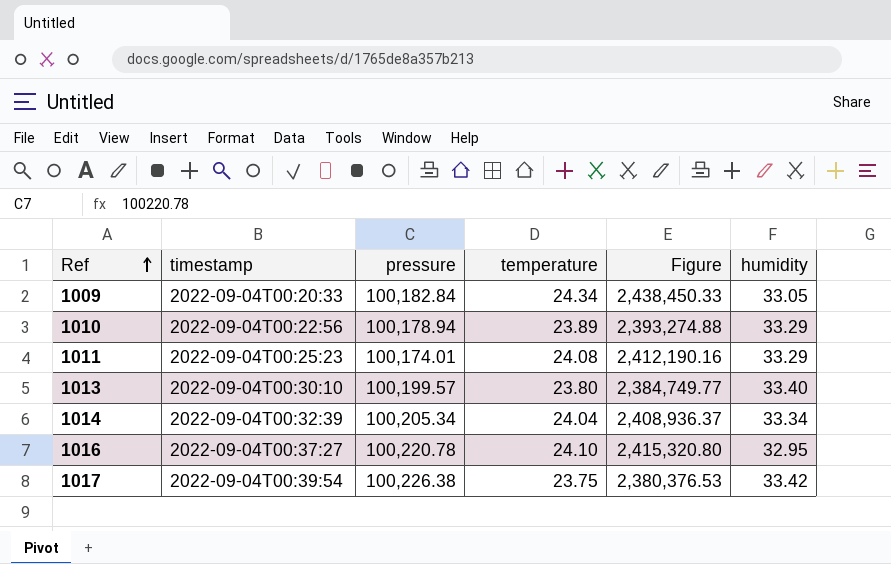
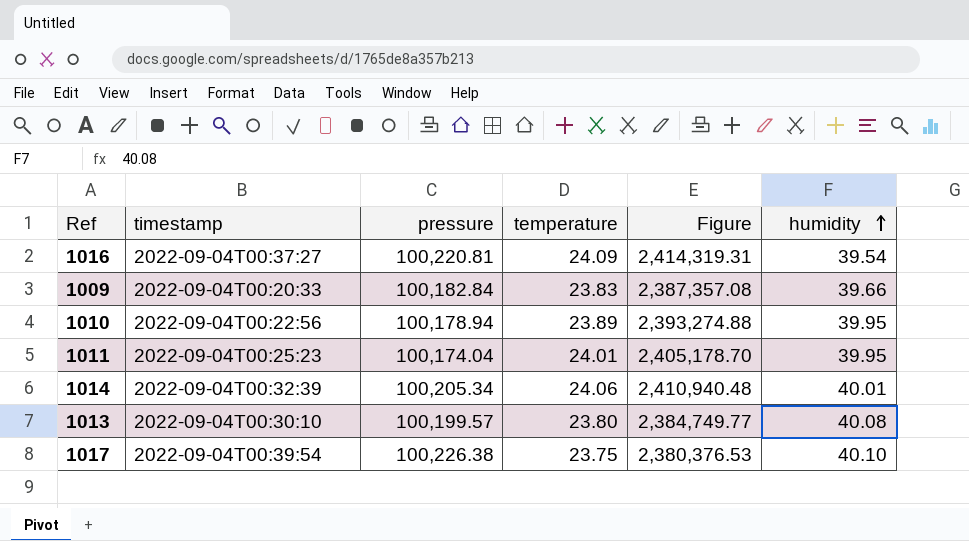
row order: Ref ascending -> humidity ascending
1016 | pressure: 100,220.78 -> 100,220.81
1016 | temperature: 24.10 -> 24.09
1016 | Figure: 2,415,320.80 -> 2,414,319.31
1016 | humidity: 32.95 -> 39.54
1009 | temperature: 24.34 -> 23.83
1009 | Figure: 2,438,450.33 -> 2,387,357.08
1009 | humidity: 33.05 -> 39.66
1010 | humidity: 33.29 -> 39.95
1011 | pressure: 100,174.01 -> 100,174.04
1011 | temperature: 24.08 -> 24.01
1011 | Figure: 2,412,190.16 -> 2,405,178.70
1011 | humidity: 33.29 -> 39.95
1014 | temperature: 24.04 -> 24.06
1014 | Figure: 2,408,936.37 -> 2,410,940.48
1014 | humidity: 33.34 -> 40.01
1013 | humidity: 33.40 -> 40.08
1017 | humidity: 33.42 -> 40.10

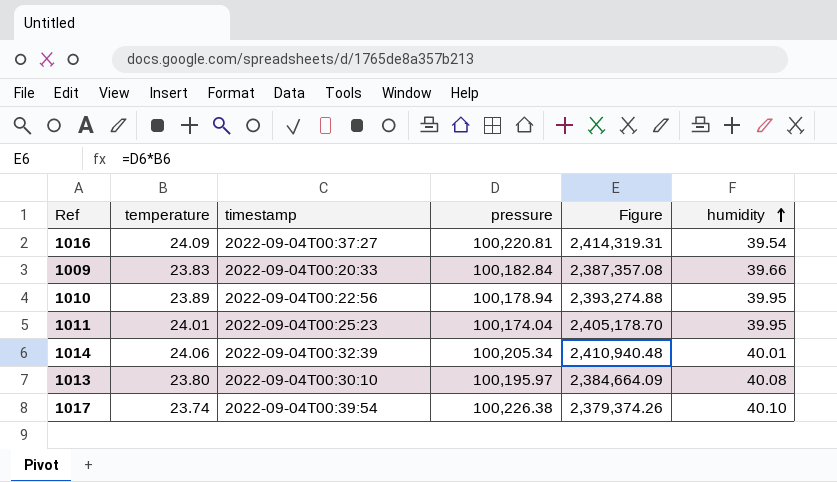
column temperature | position: 4 -> 2
1013 | pressure: 100,199.57 -> 100,195.97
1013 | Figure: 2,384,749.77 -> 2,384,664.09
1017 | temperature: 23.75 -> 23.74
1017 | Figure: 2,380,376.53 -> 2,379,374.26

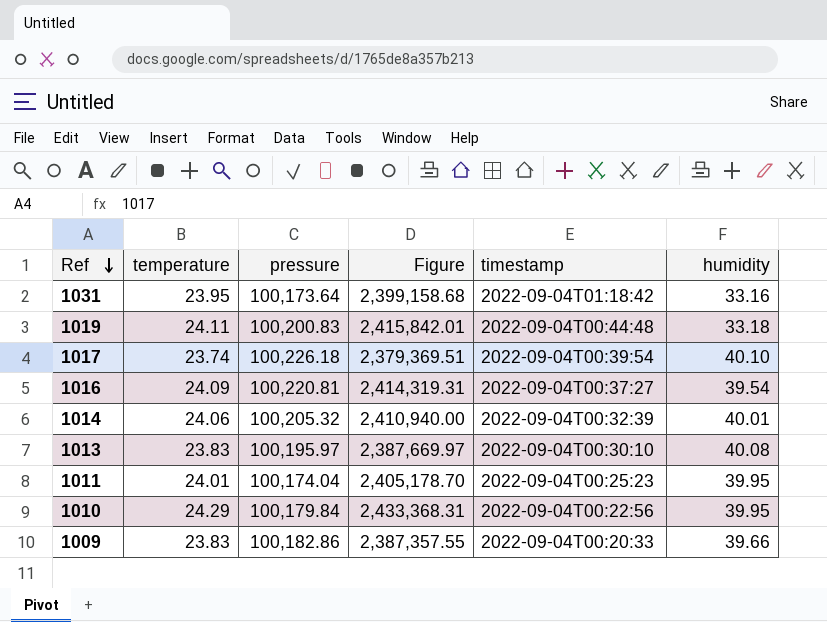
row order: humidity ascending -> Ref descending
column timestamp | position: 3 -> 5
row 1031: none -> 23.95 | 100,173.64 | 2,399,158.68 | 2022-09-04T01:18:42 | 33.16
row 1019: none -> 24.11 | 100,200.83 | 2,415,842.01 | 2022-09-04T00:44:48 | 33.18
1017 | pressure: 100,226.38 -> 100,226.18
1017 | Figure: 2,379,374.26 -> 2,379,369.51
1014 | pressure: 100,205.34 -> 100,205.32
1014 | Figure: 2,410,940.48 -> 2,410,940.00
1013 | temperature: 23.80 -> 23.83
1013 | Figure: 2,384,664.09 -> 2,387,669.97
1010 | temperature: 23.89 -> 24.29
1010 | pressure: 100,178.94 -> 100,179.84
1010 | Figure: 2,393,274.88 -> 2,433,368.31
1009 | pressure: 100,182.84 -> 100,182.86
1009 | Figure: 2,387,357.08 -> 2,387,357.55

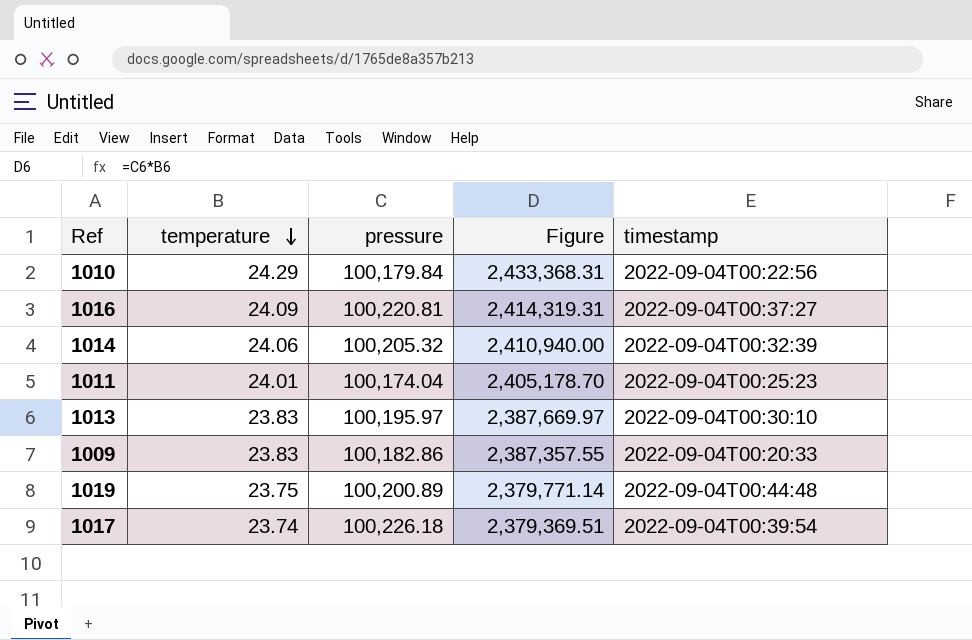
row order: Ref descending -> temperature descending
column humidity | position: 6 -> none
row 1031: 23.95 | 100,173.64 | 2,399,158.68 | 2022-09-04T01:18:42 | 33.16 -> none
1019 | temperature: 24.11 -> 23.75
1019 | pressure: 100,200.83 -> 100,200.89
1019 | Figure: 2,415,842.01 -> 2,379,771.14

